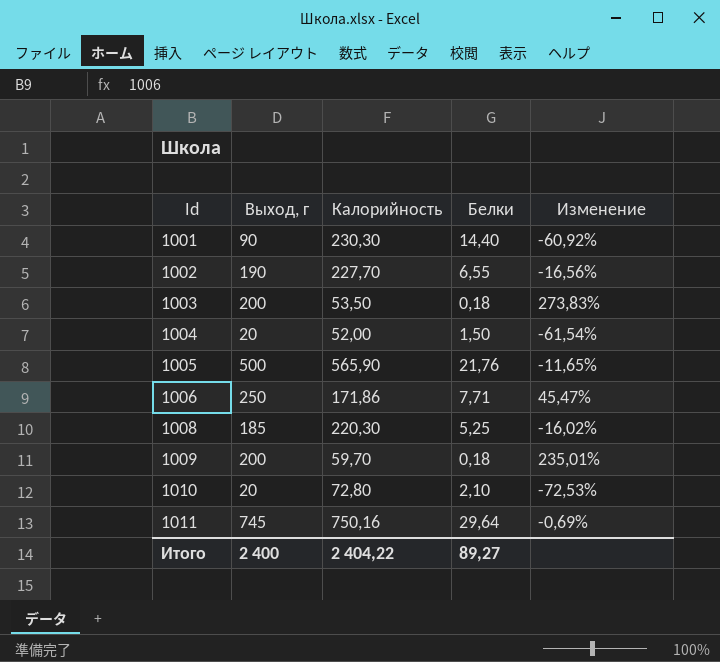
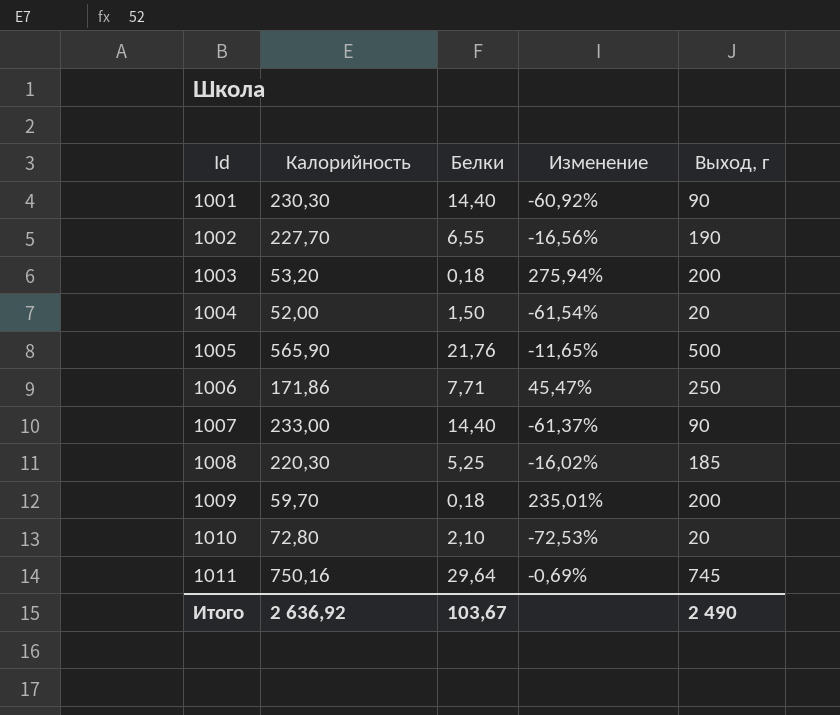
column Выход, г | position: 2 -> 5
1003 | Калорийность: 53,50 -> 53,20
1003 | Изменение: 273,83% -> 275,94%
row 1007: none -> 233,00 | 14,40 | -61,37% | 90
Итого | Калорийность: 2 404,22 -> 2 636,92
Итого | Белки: 89,27 -> 103,67
Итого | Выход, г: 2 400 -> 2 490

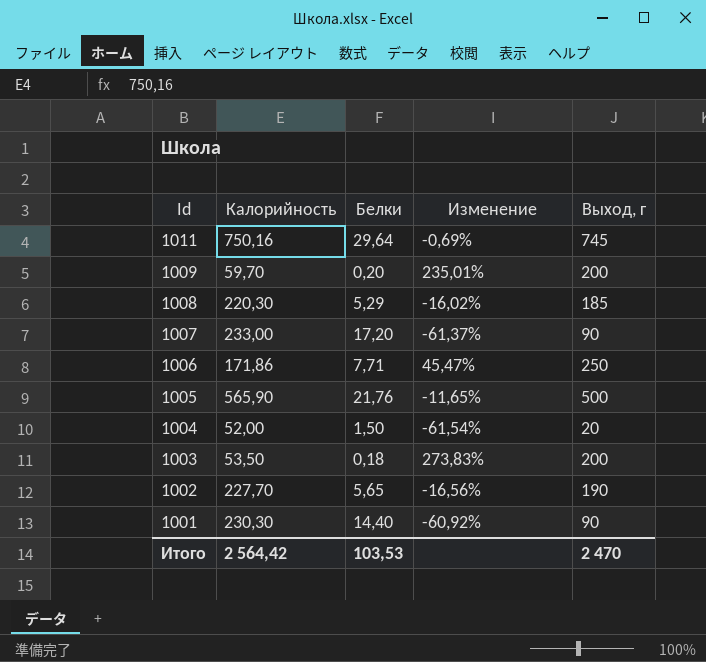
row order: Id ascending -> Id descending
row 1010: 72,80 | 2,10 | -72,53% | 20 -> none
1009 | Белки: 0,18 -> 0,20
1008 | Белки: 5,25 -> 5,29
1007 | Белки: 14,40 -> 17,20
1003 | Калорийность: 53,20 -> 53,50
1003 | Изменение: 275,94% -> 273,83%
1002 | Белки: 6,55 -> 5,65
Итого | Калорийность: 2 636,92 -> 2 564,42
Итого | Белки: 103,67 -> 103,53
Итого | Выход, г: 2 490 -> 2 470

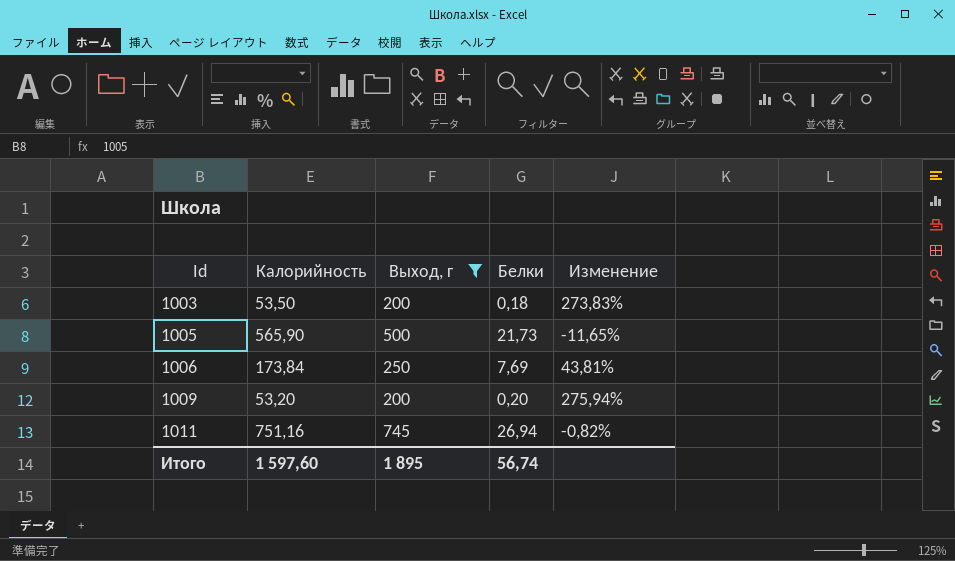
filter: none -> Выход, г >= 200
row order: Id descending -> Id ascending
column Выход, г | position: 5 -> 3
1005 | Белки: 21,76 -> 21,73
1006 | Калорийность: 171,86 -> 173,84
1006 | Белки: 7,71 -> 7,69
1006 | Изменение: 45,47% -> 43,81%
1009 | Калорийность: 59,70 -> 53,20
1009 | Изменение: 235,01% -> 275,94%
1011 | Калорийность: 750,16 -> 751,16
1011 | Белки: 29,64 -> 26,94
1011 | Изменение: -0,69% -> -0,82%
Итого | Калорийность: 2 564,42 -> 1 597,60
Итого | Выход, г: 2 470 -> 1 895
Итого | Белки: 103,53 -> 56,74

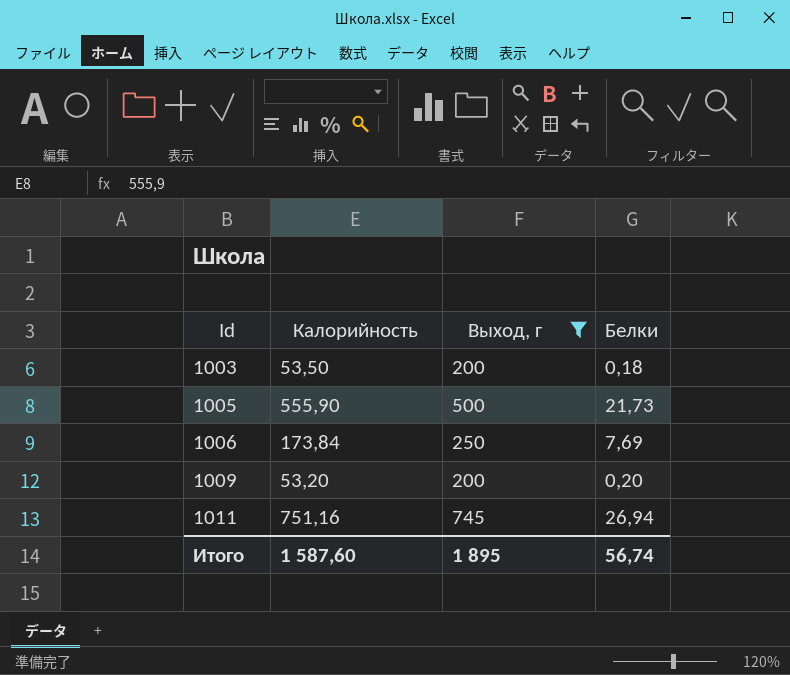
column Изменение | formula: ([Выход, г] - [Калорийность]) / [Калорийность] -> none
1005 | Калорийность: 565,90 -> 555,90
Итого | Калорийность: 1 597,60 -> 1 587,60

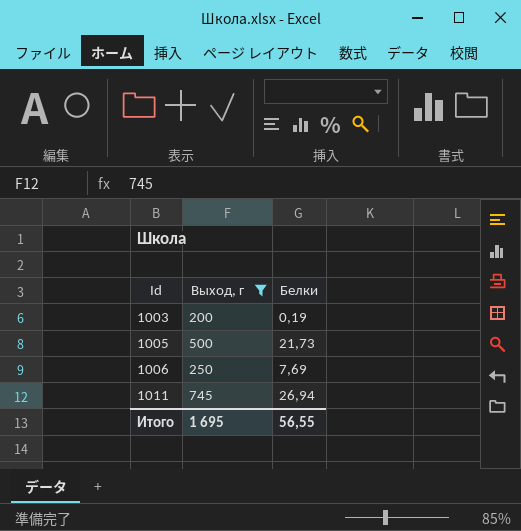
column Калорийность | position: 2 -> none
row 1009: 53,20 | 200 | 0,20 -> none
1003 | Белки: 0,18 -> 0,19
Итого | Выход, г: 1 895 -> 1 695
Итого | Белки: 56,74 -> 56,55

